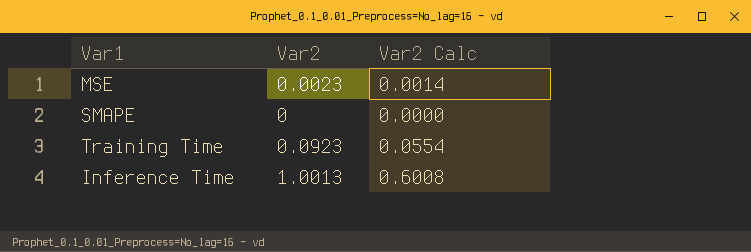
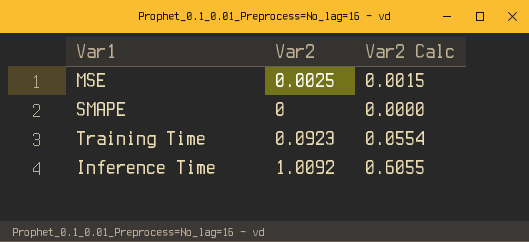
MSE | Var2: 0.0023 -> 0.0025
MSE | Var2 Calc: 0.0014 -> 0.0015
Inference Time | Var2: 1.0013 -> 1.0092
Inference Time | Var2 Calc: 0.6008 -> 0.6055

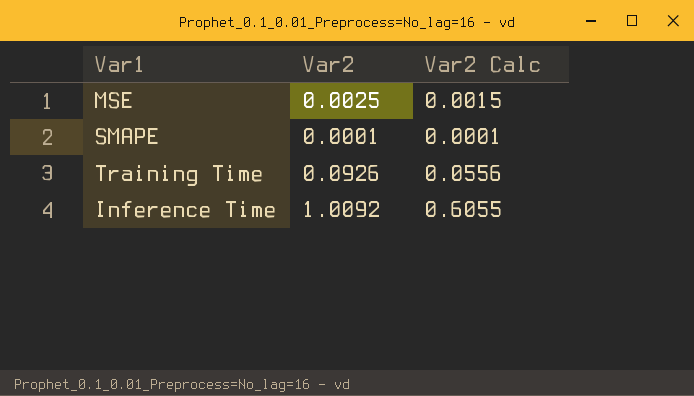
SMAPE | Var2: 0 -> 0.0001
SMAPE | Var2 Calc: 0.0000 -> 0.0001
Training Time | Var2: 0.0923 -> 0.0926
Training Time | Var2 Calc: 0.0554 -> 0.0556

